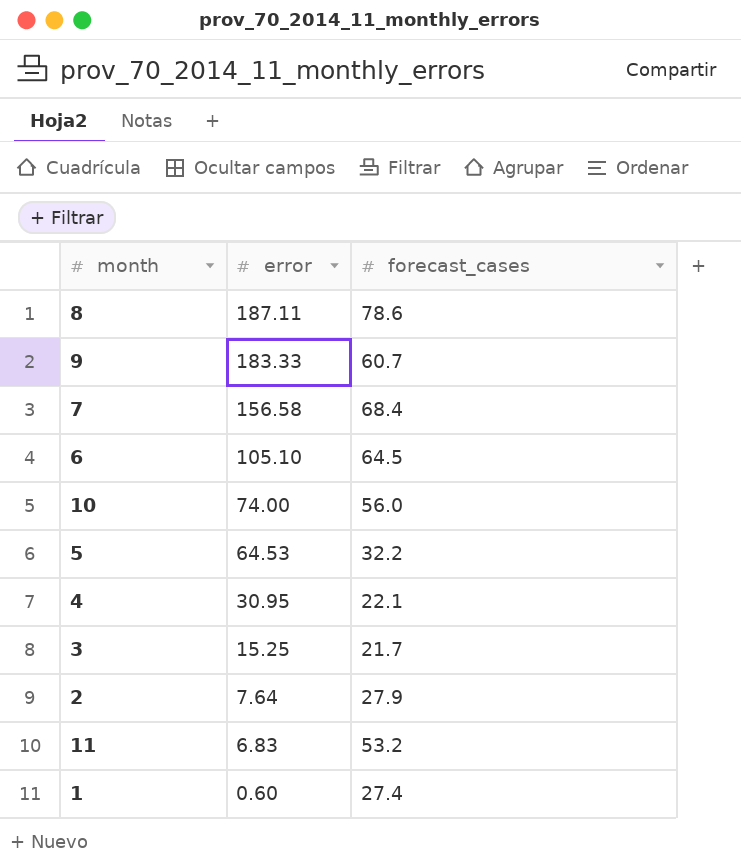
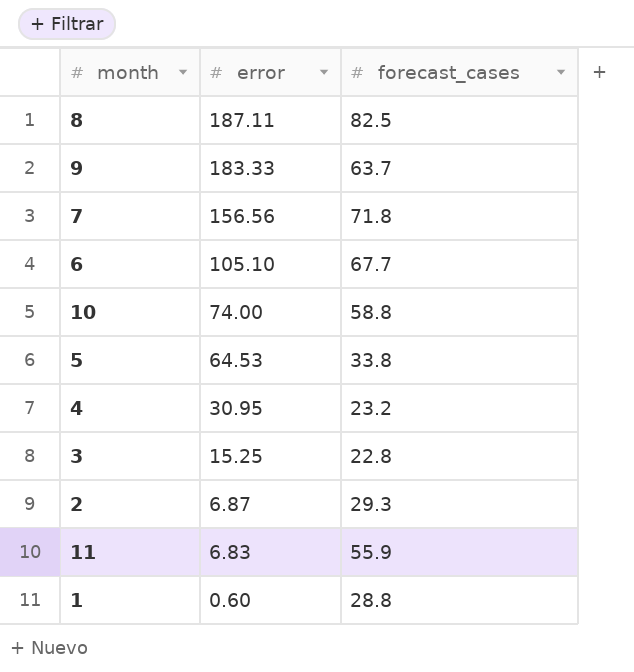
8 | forecast_cases: 78.6 -> 82.5
9 | forecast_cases: 60.7 -> 63.7
7 | error: 156.58 -> 156.56
7 | forecast_cases: 68.4 -> 71.8
6 | forecast_cases: 64.5 -> 67.7
10 | forecast_cases: 56.0 -> 58.8
5 | forecast_cases: 32.2 -> 33.8
4 | forecast_cases: 22.1 -> 23.2
3 | forecast_cases: 21.7 -> 22.8
2 | error: 7.64 -> 6.87
2 | forecast_cases: 27.9 -> 29.3
11 | forecast_cases: 53.2 -> 55.9
1 | forecast_cases: 27.4 -> 28.8

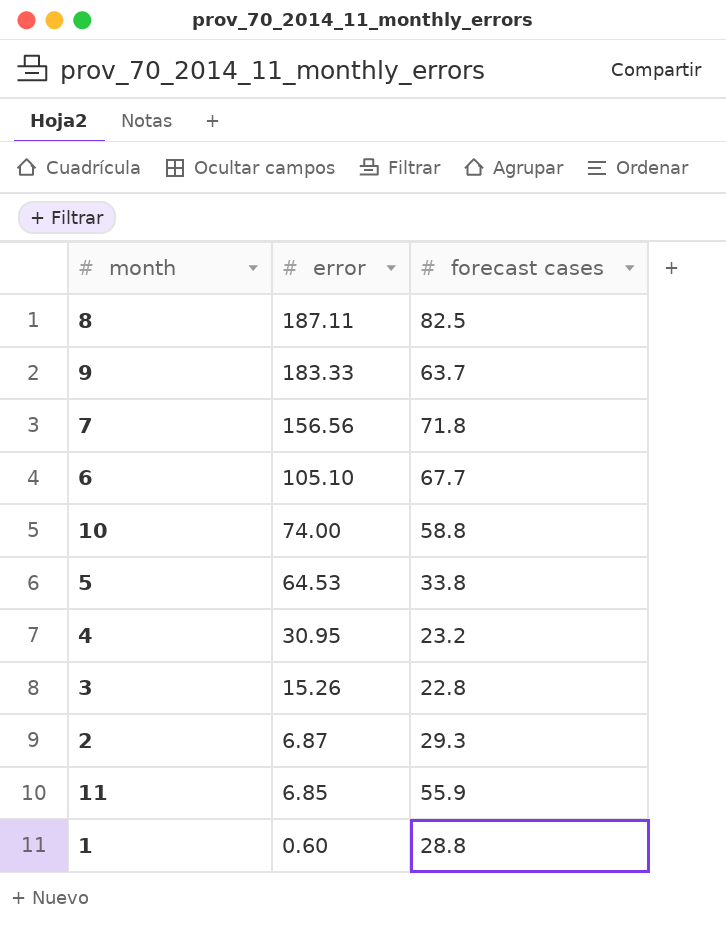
column name: forecast_cases -> forecast cases
3 | error: 15.25 -> 15.26
11 | error: 6.83 -> 6.85

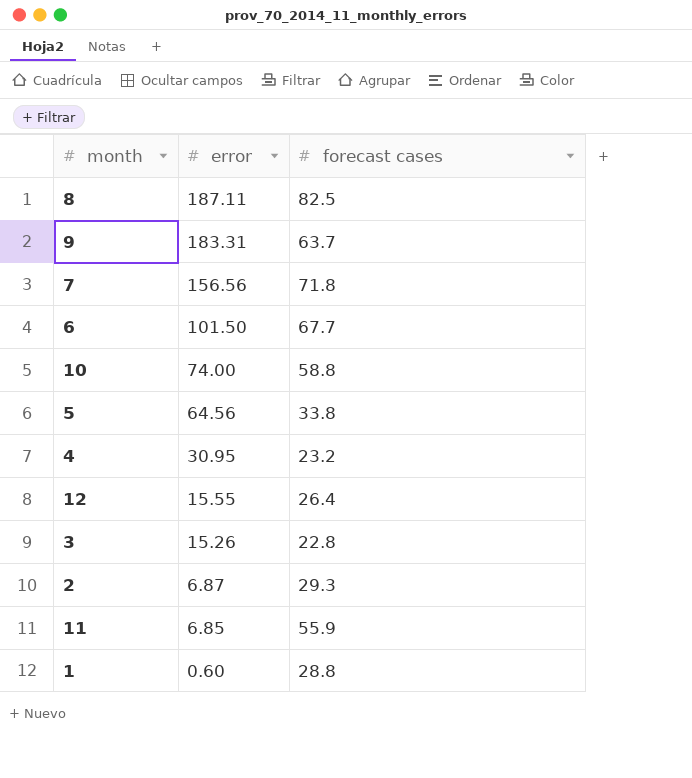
9 | error: 183.33 -> 183.31
6 | error: 105.10 -> 101.50
5 | error: 64.53 -> 64.56
row 12: none -> 15.55 | 26.4

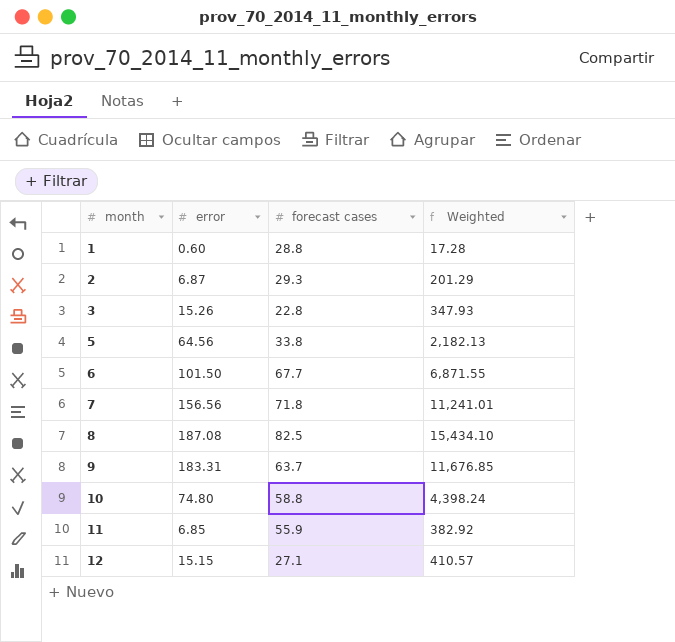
row order: error descending -> month ascending
column Weighted | formula: none -> [error] * [forecast cases]
row 4: 30.95 | 23.2 -> none
8 | error: 187.11 -> 187.08
10 | error: 74.00 -> 74.80
12 | error: 15.55 -> 15.15
12 | forecast cases: 26.4 -> 27.1

